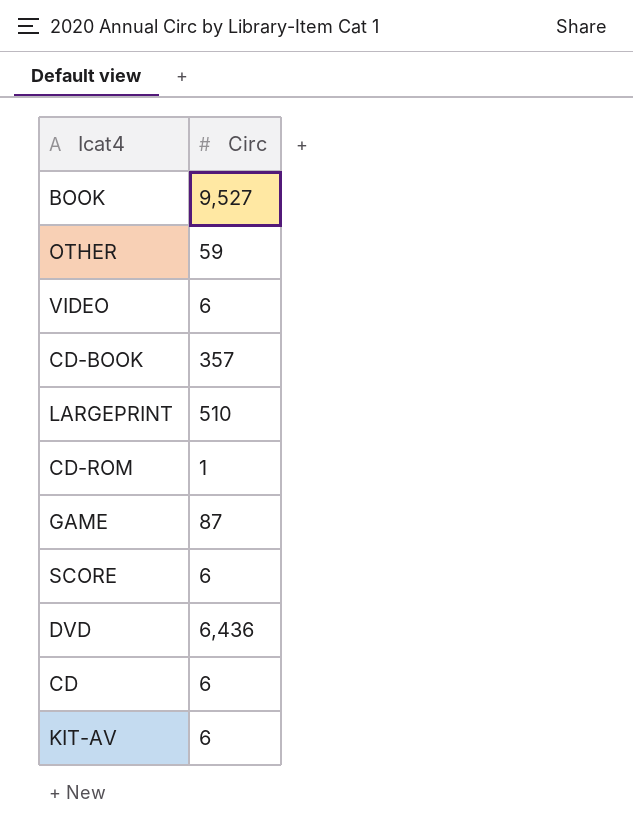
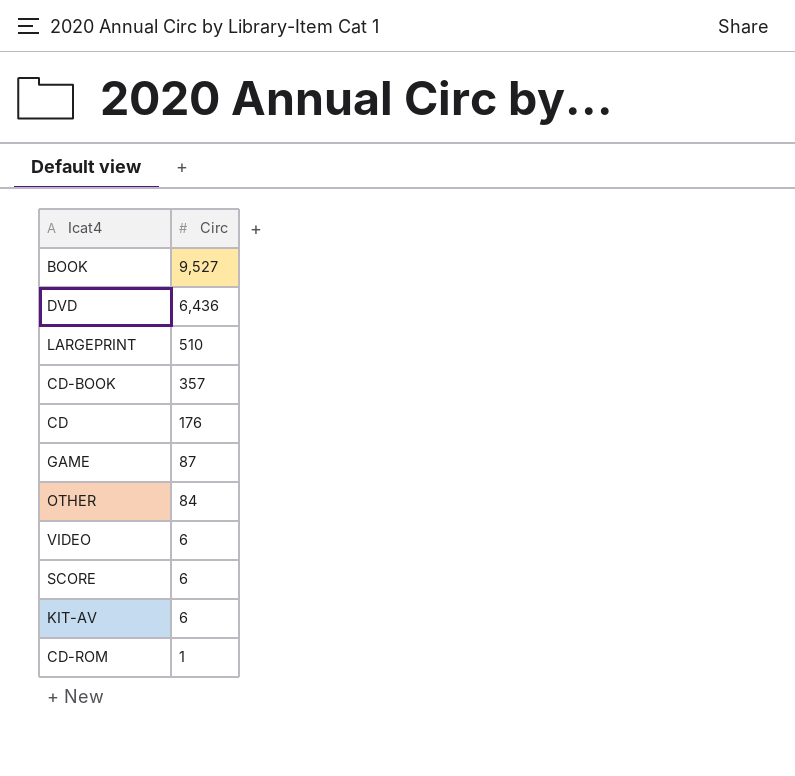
row order: none -> Circ descending
CD | Circ: 6 -> 176
OTHER | Circ: 59 -> 84

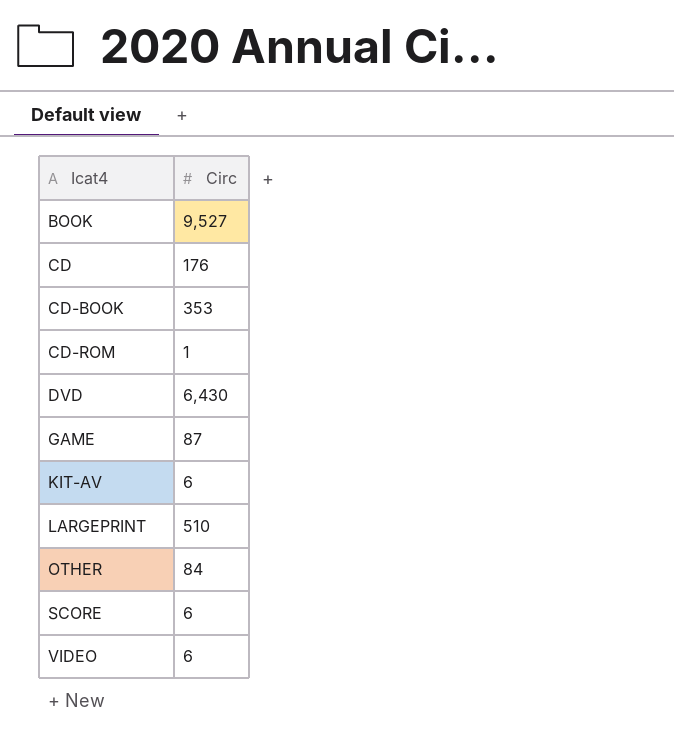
row order: Circ descending -> Icat4 ascending
CD-BOOK | Circ: 357 -> 353
DVD | Circ: 6,436 -> 6,430

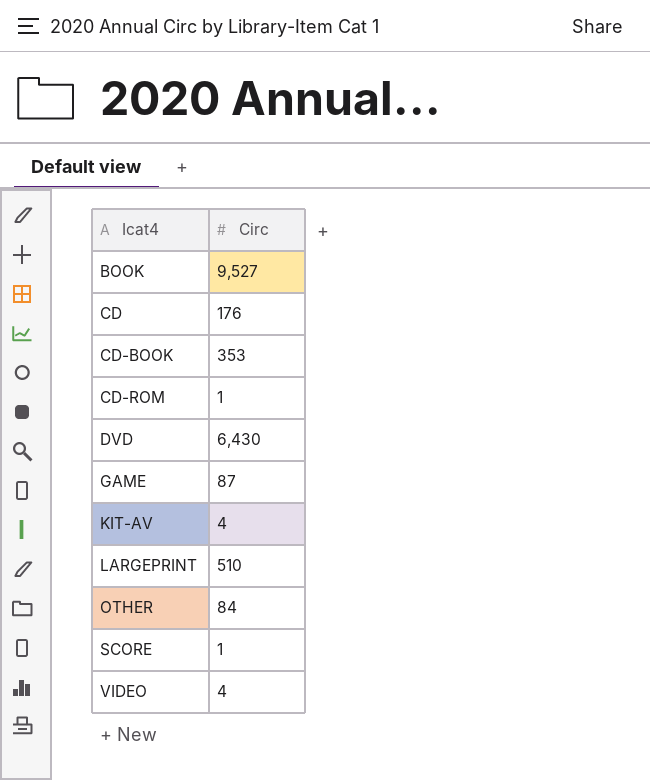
KIT-AV | Circ: 6 -> 4
SCORE | Circ: 6 -> 1
VIDEO | Circ: 6 -> 4

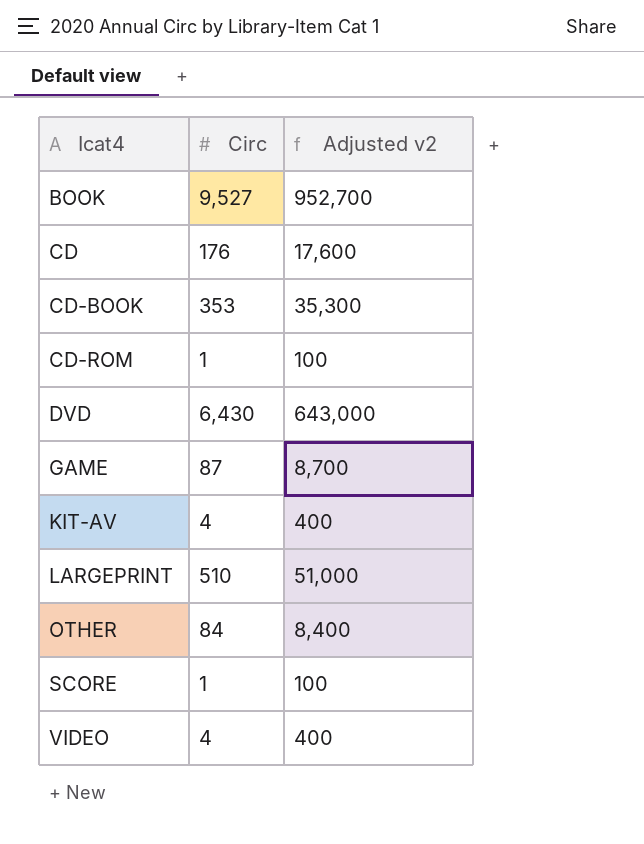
column Adjusted v2 | formula: none -> [Circ] * 100

